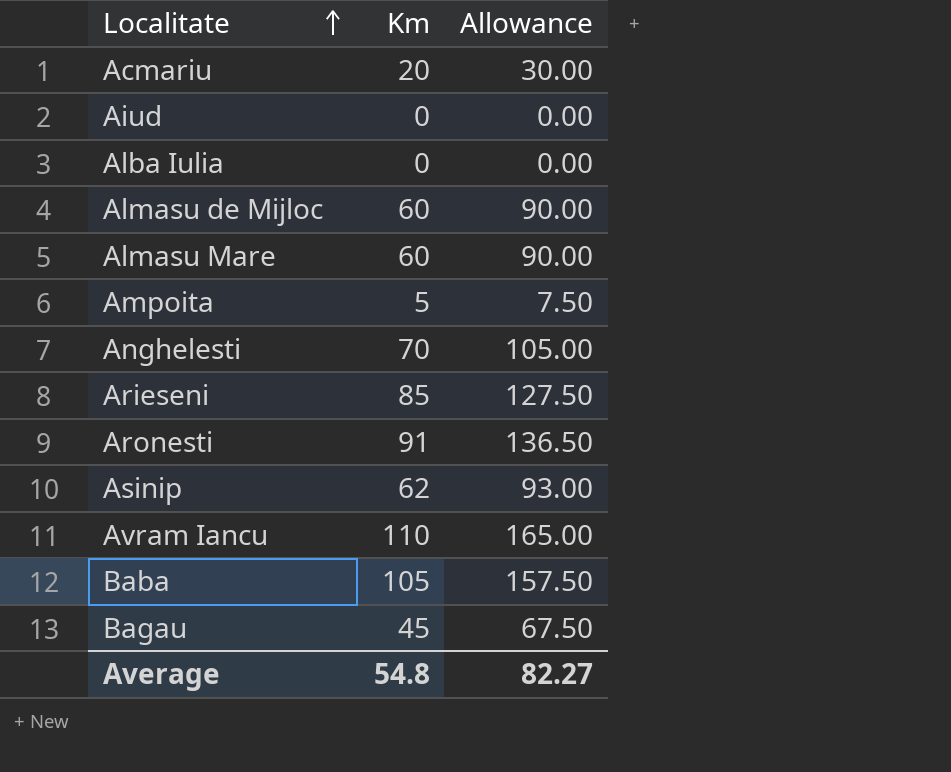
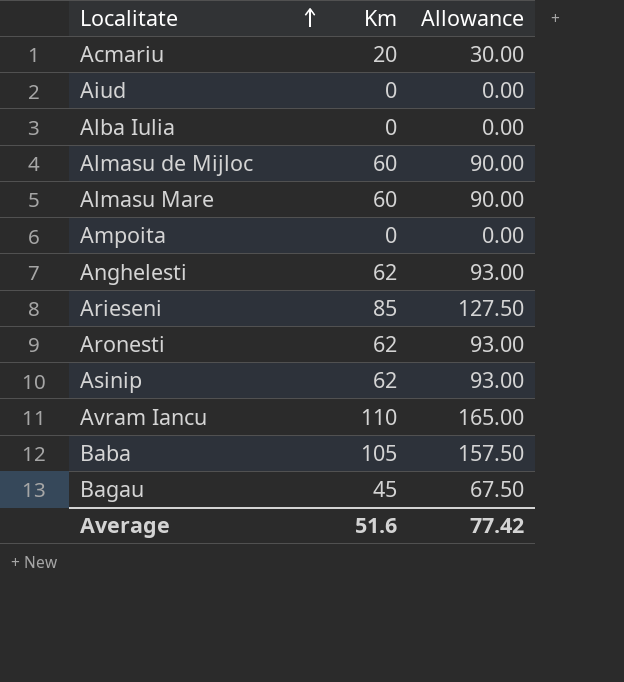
Ampoita | Km: 5 -> 0
Ampoita | Allowance: 7.50 -> 0.00
Anghelesti | Km: 70 -> 62
Anghelesti | Allowance: 105.00 -> 93.00
Aronesti | Km: 91 -> 62
Aronesti | Allowance: 136.50 -> 93.00
Average | Km: 54.8 -> 51.6
Average | Allowance: 82.27 -> 77.42

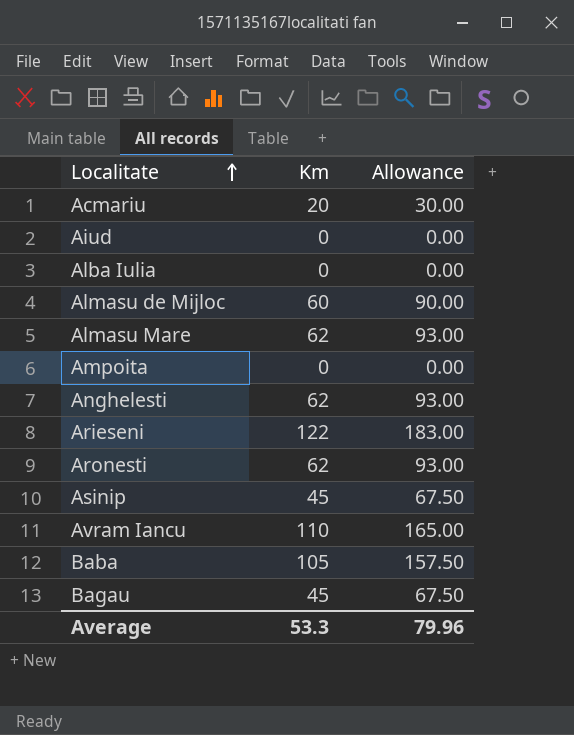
Almasu Mare | Km: 60 -> 62
Almasu Mare | Allowance: 90.00 -> 93.00
Arieseni | Km: 85 -> 122
Arieseni | Allowance: 127.50 -> 183.00
Asinip | Km: 62 -> 45
Asinip | Allowance: 93.00 -> 67.50
Average | Km: 51.6 -> 53.3
Average | Allowance: 77.42 -> 79.96

